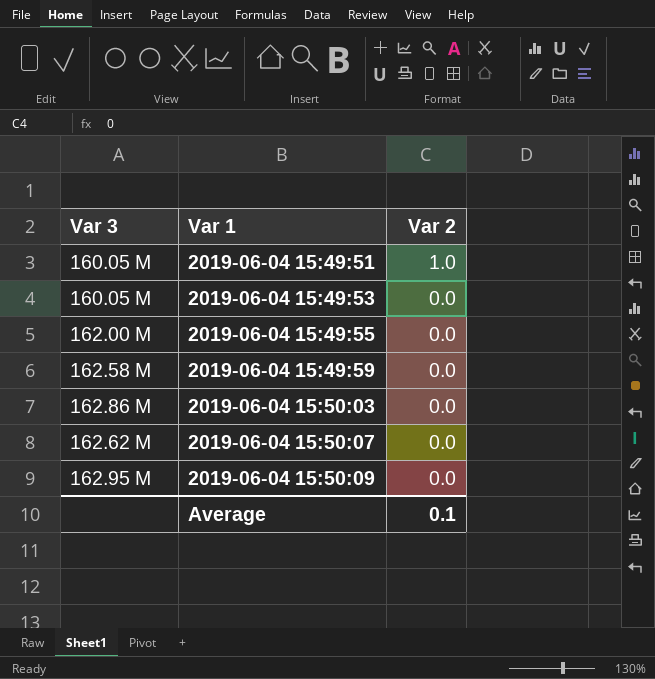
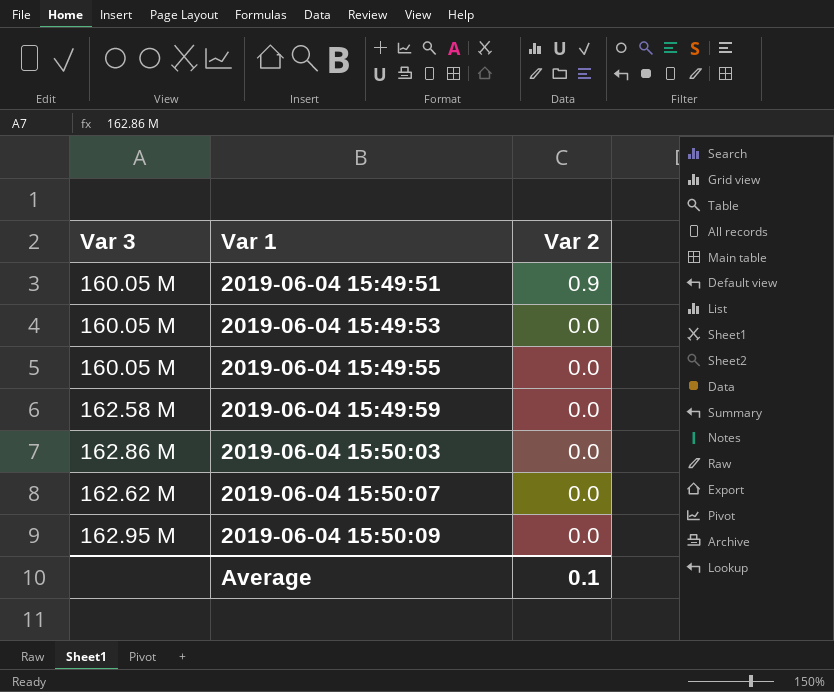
2019-06-04 15:49:51 | Var 2: 1.0 -> 0.9
2019-06-04 15:49:55 | Var 3: 162.00 M -> 160.05 M

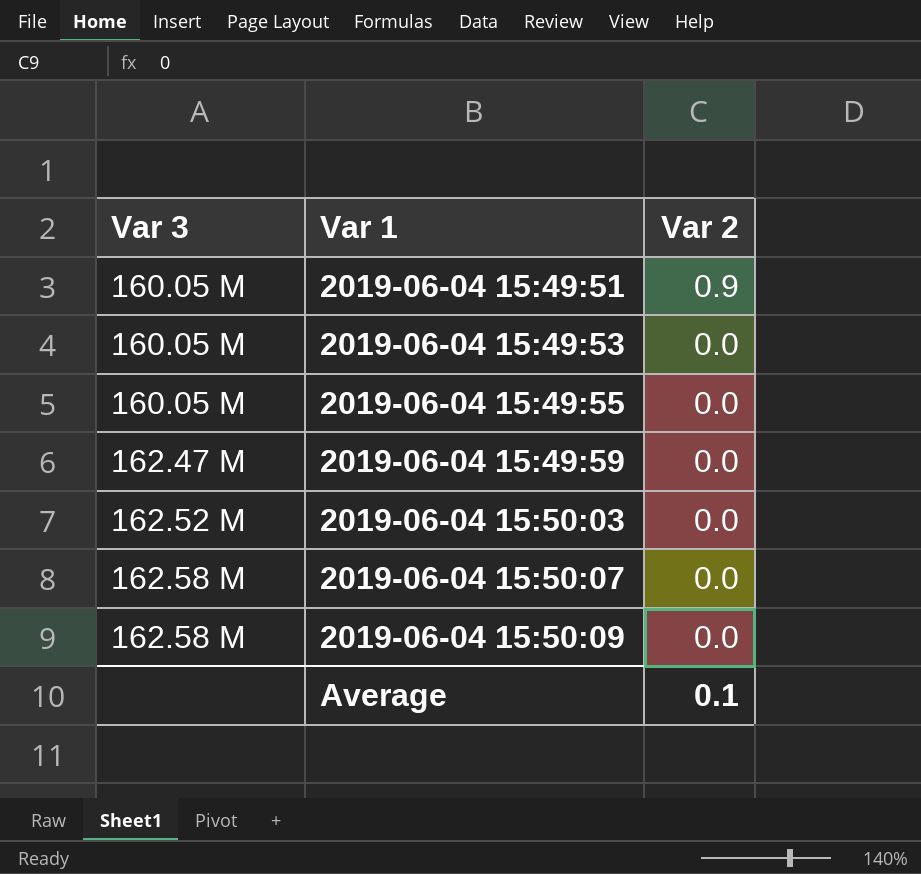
2019-06-04 15:49:59 | Var 3: 162.58 M -> 162.47 M
2019-06-04 15:50:03 | Var 3: 162.86 M -> 162.52 M
2019-06-04 15:50:07 | Var 3: 162.62 M -> 162.58 M
2019-06-04 15:50:09 | Var 3: 162.95 M -> 162.58 M

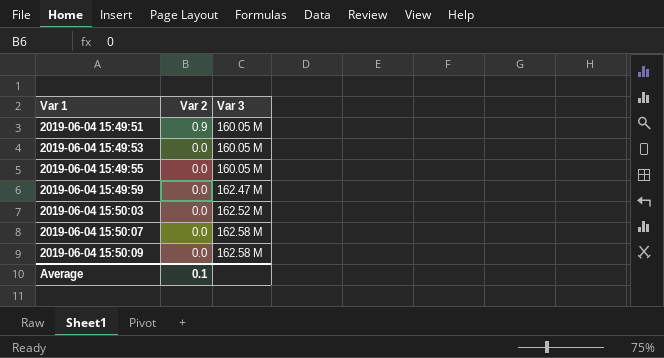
column Var 3 | position: 1 -> 3

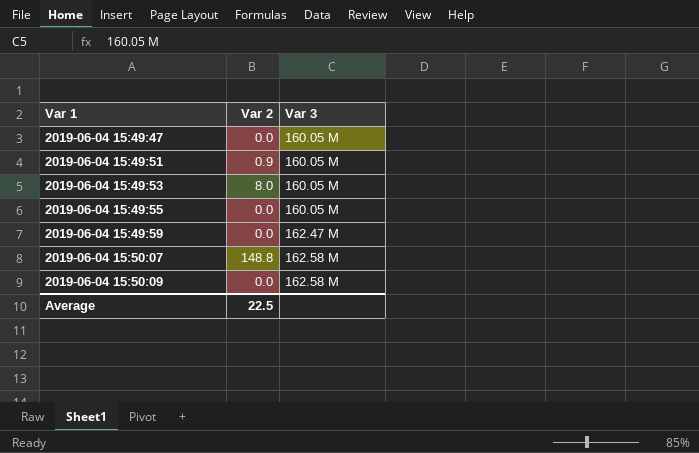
row 2019-06-04 15:50:03: 0.0 | 162.52 M -> none
row 2019-06-04 15:49:47: none -> 0.0 | 160.05 M
2019-06-04 15:49:53 | Var 2: 0.0 -> 8.0
2019-06-04 15:50:07 | Var 2: 0.0 -> 148.8
Average | Var 2: 0.1 -> 22.5

